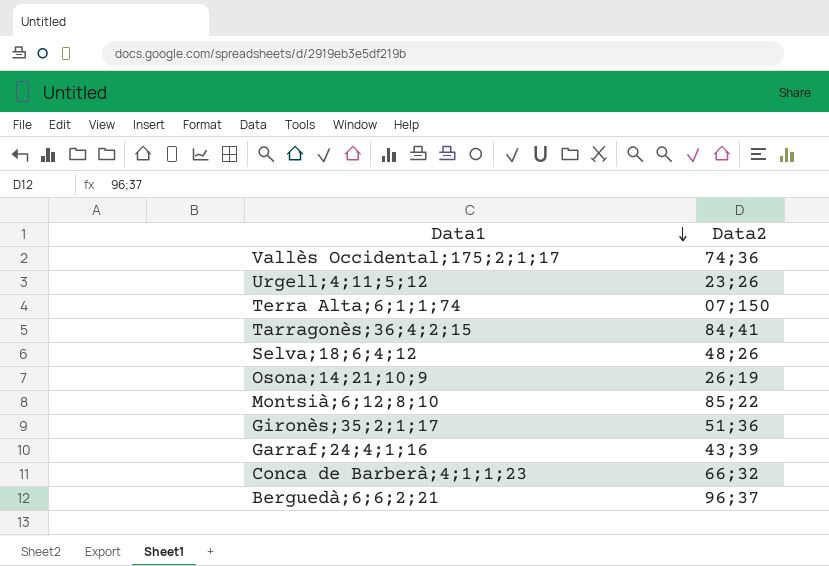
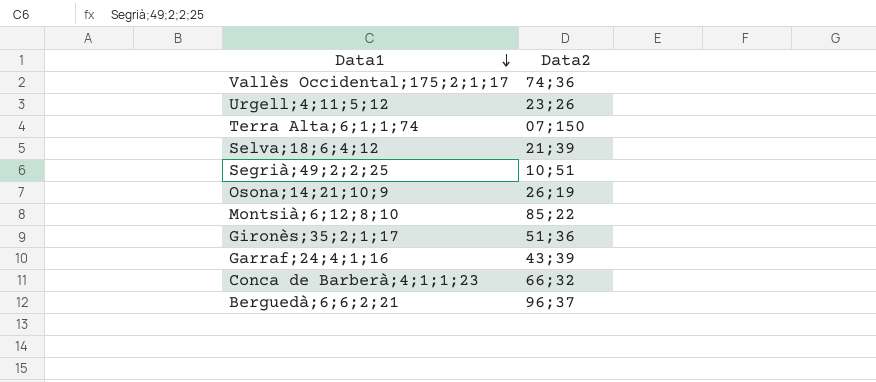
row Tarragonès;36;4;2;15: 84;41 -> none
Selva;18;6;4;12 | Data2: 48;26 -> 21;39
row Segrià;49;2;2;25: none -> 10;51

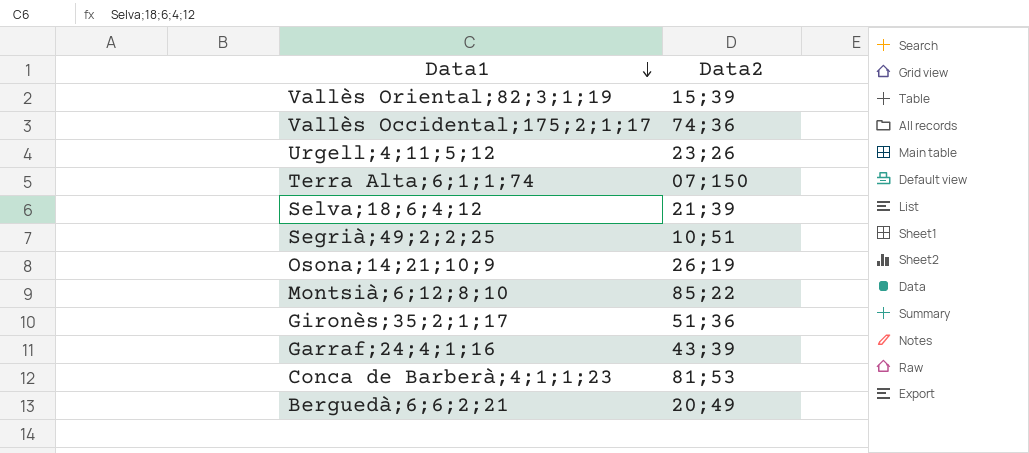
row Vallès Oriental;82;3;1;19: none -> 15;39
Conca de Barberà;4;1;1;23 | Data2: 66;32 -> 81;53
Berguedà;6;6;2;21 | Data2: 96;37 -> 20;49

